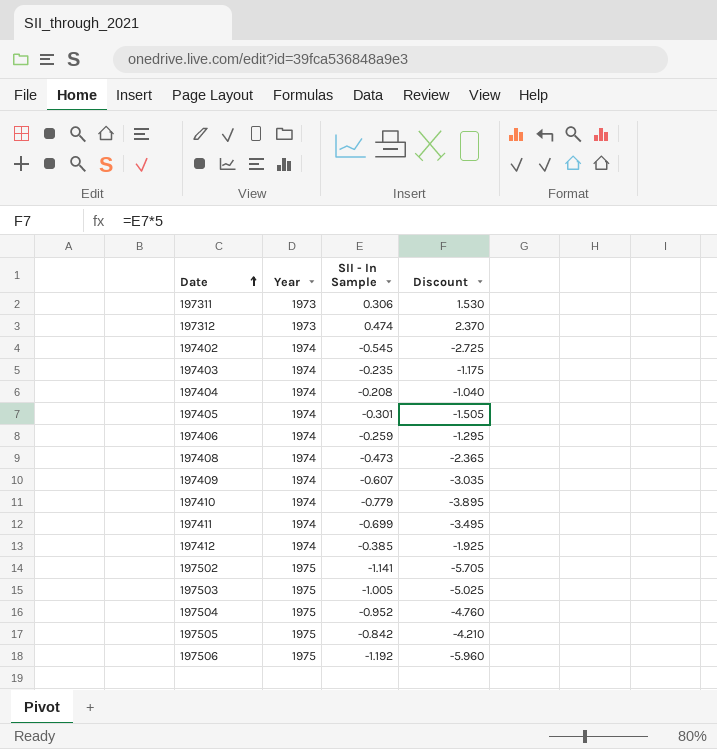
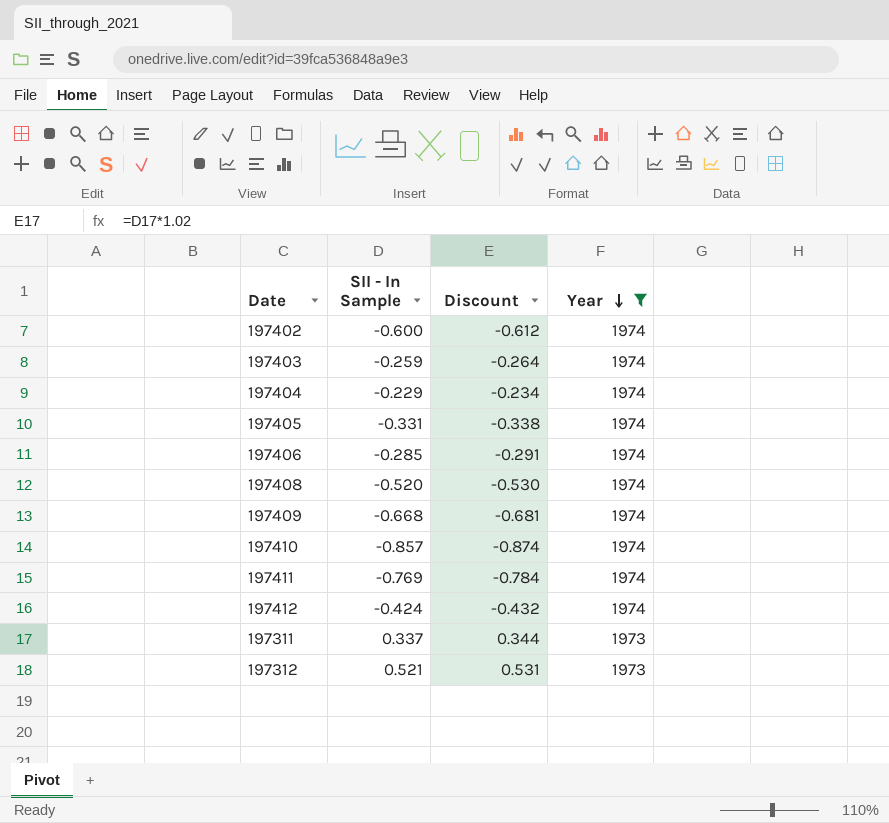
filter: none -> Year != 1975
row order: Date ascending -> Year descending
column Discount | formula: [SII - In Sample] * 5 -> [SII - In Sample] * 1.02
column Year | position: 2 -> 4
197402 | SII - In Sample: -0.545 -> -0.600
197403 | SII - In Sample: -0.235 -> -0.259
197404 | SII - In Sample: -0.208 -> -0.229
197405 | SII - In Sample: -0.301 -> -0.331
197406 | SII - In Sample: -0.259 -> -0.285
197408 | SII - In Sample: -0.473 -> -0.520
197409 | SII - In Sample: -0.607 -> -0.668
197410 | SII - In Sample: -0.779 -> -0.857
197411 | SII - In Sample: -0.699 -> -0.769
197412 | SII - In Sample: -0.385 -> -0.424
197311 | SII - In Sample: 0.306 -> 0.337
197312 | SII - In Sample: 0.474 -> 0.521

